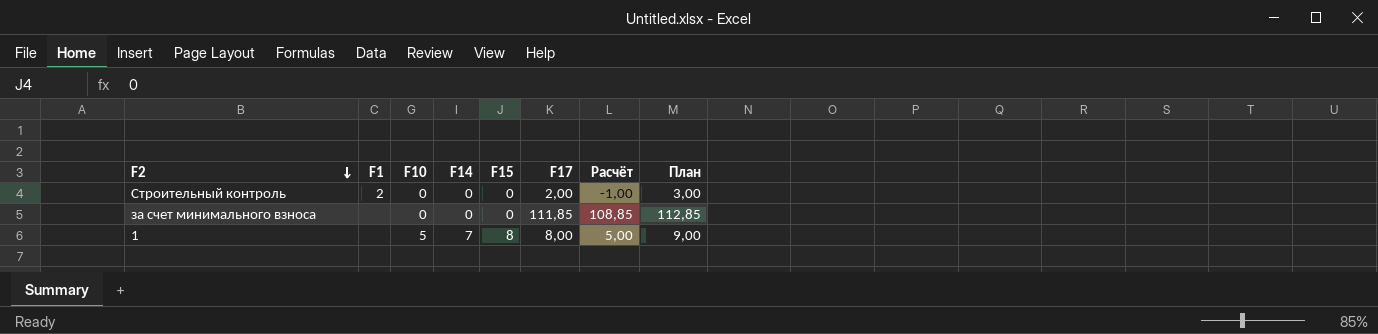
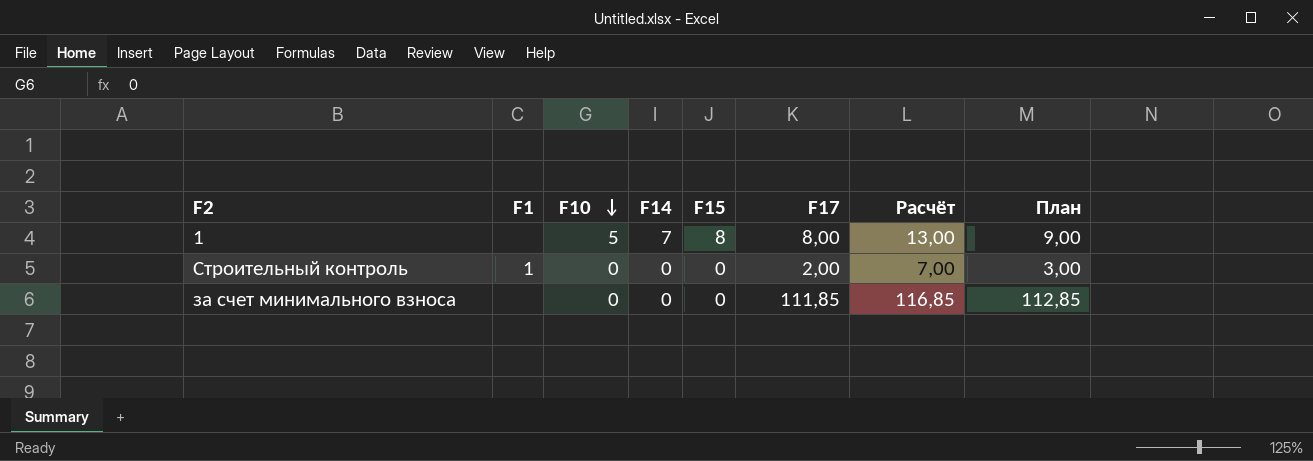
row order: F2 descending -> F10 descending
column Расчёт | formula: [F17] - 3 -> [F17] + 5
Строительный контроль | F1: 2 -> 1

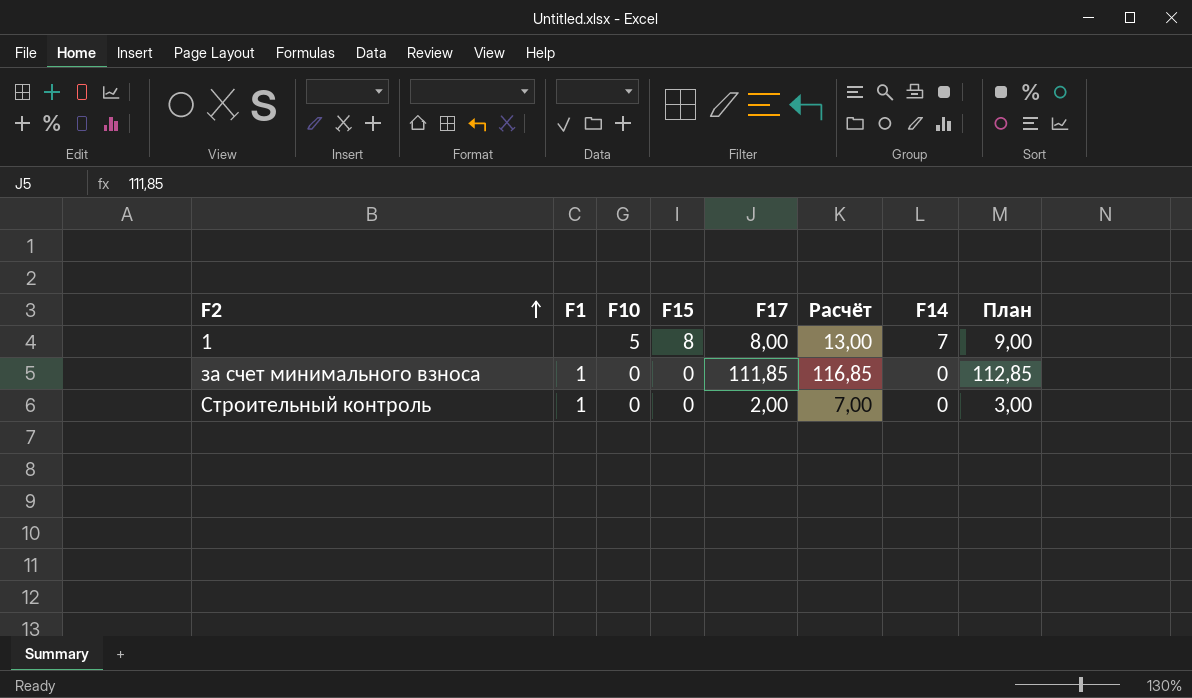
row order: F10 descending -> F2 ascending
column F14 | position: 4 -> 7
за счет минимального взноса | F1: none -> 1

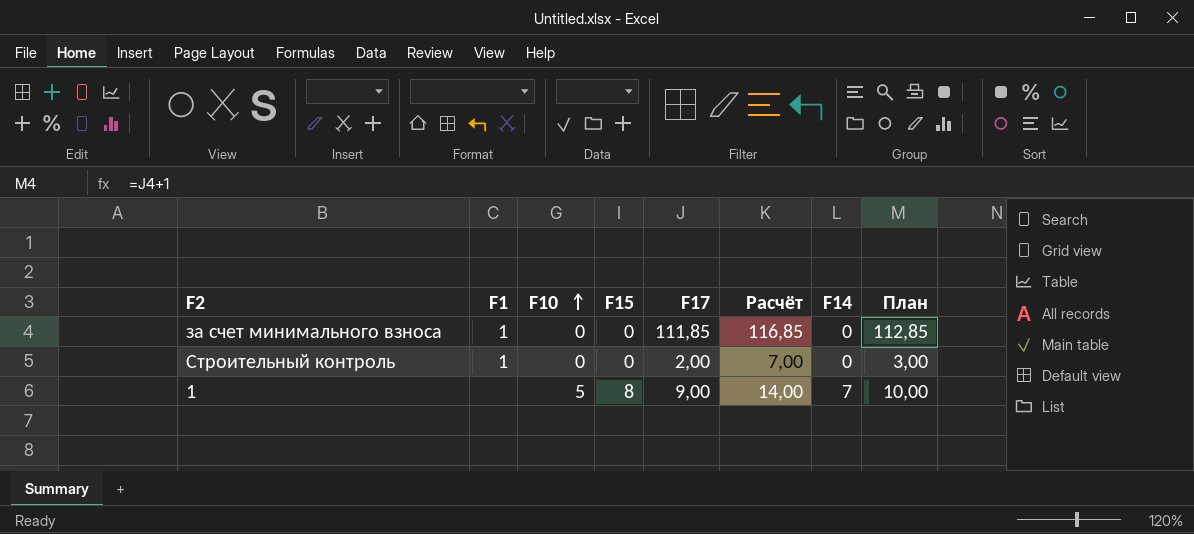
row order: F2 ascending -> F10 ascending
1 | F17: 8,00 -> 9,00
1 | Расчёт: 13,00 -> 14,00
1 | План: 9,00 -> 10,00

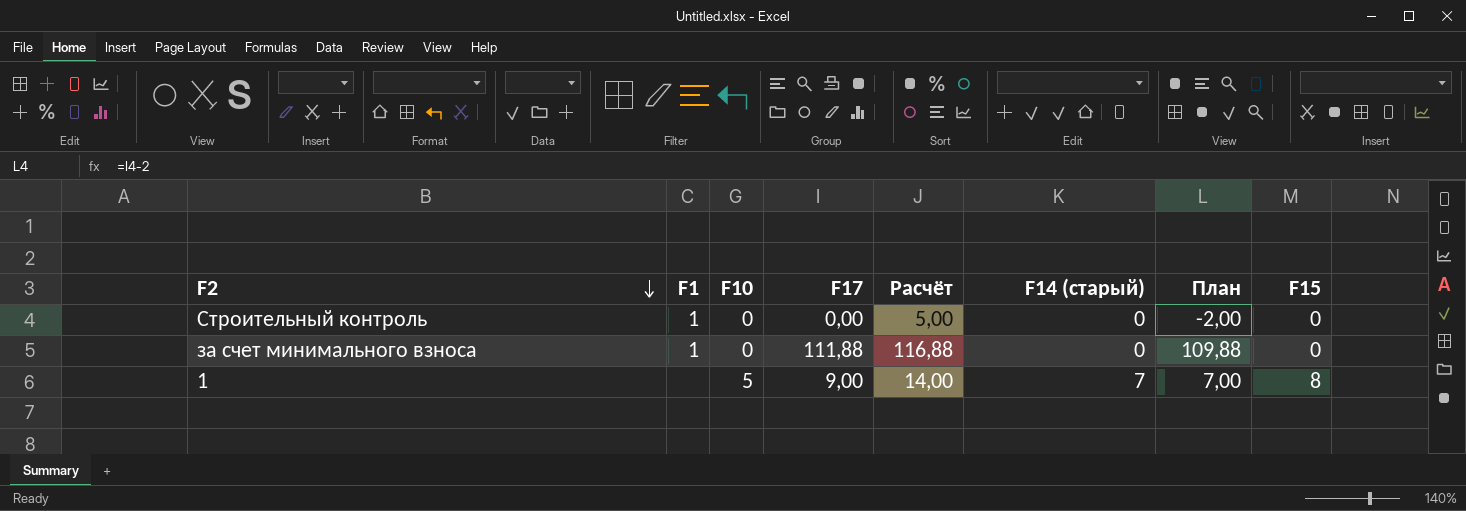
row order: F10 ascending -> F2 descending
column name: F14 -> F14 (старый)
column План | formula: [F17] + 1 -> [F17] - 2
column F15 | position: 4 -> 8
Строительный контроль | F17: 2,00 -> 0,00
Строительный контроль | Расчёт: 7,00 -> 5,00
за счет минимального взноса | F17: 111,85 -> 111,88
за счет минимального взноса | Расчёт: 116,85 -> 116,88

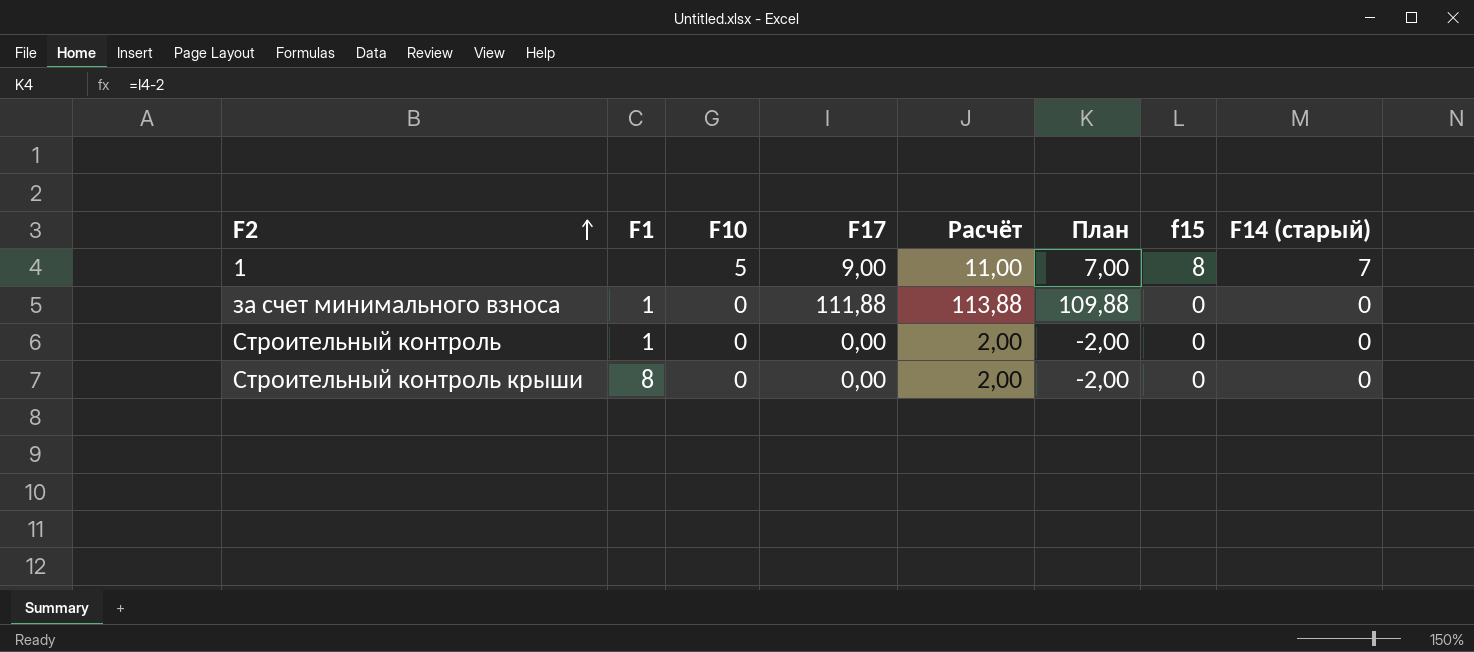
row order: F2 descending -> F2 ascending
column Расчёт | formula: [F17] + 5 -> [F17] + 2
column name: F15 -> f15
column F14 (старый) | position: 6 -> 8
row Строительный контроль крыши: none -> 8 | 0 | 0,00 | 2,00 | -2,00 | 0 | 0

